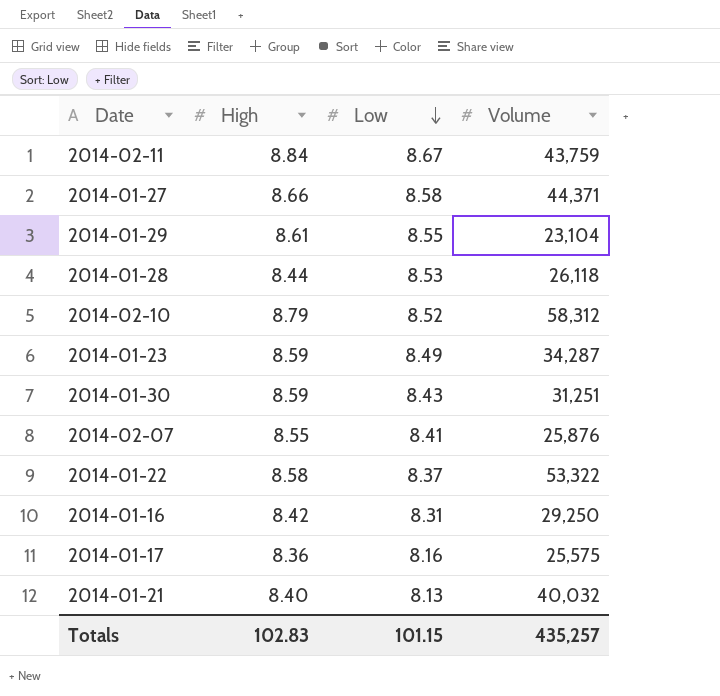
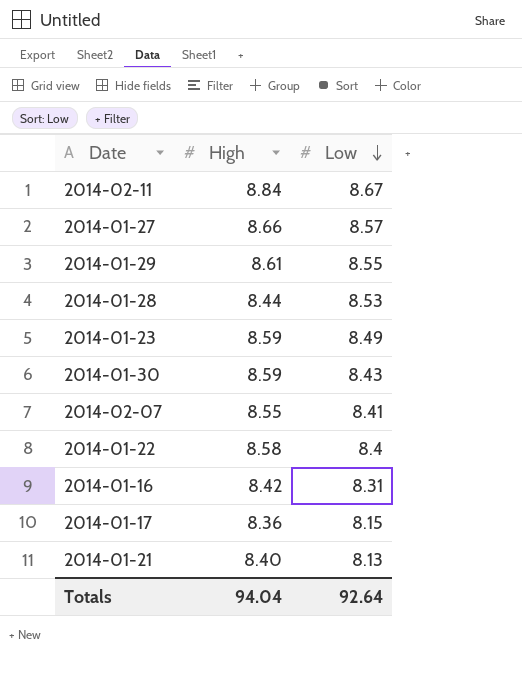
column Volume | position: 4 -> none
row 2014-02-10: 8.79 | 8.52 | 58,312 -> none
2014-01-27 | Low: 8.58 -> 8.57
2014-01-22 | Low: 8.37 -> 8.4
2014-01-17 | Low: 8.16 -> 8.15
Totals | High: 102.83 -> 94.04
Totals | Low: 101.15 -> 92.64

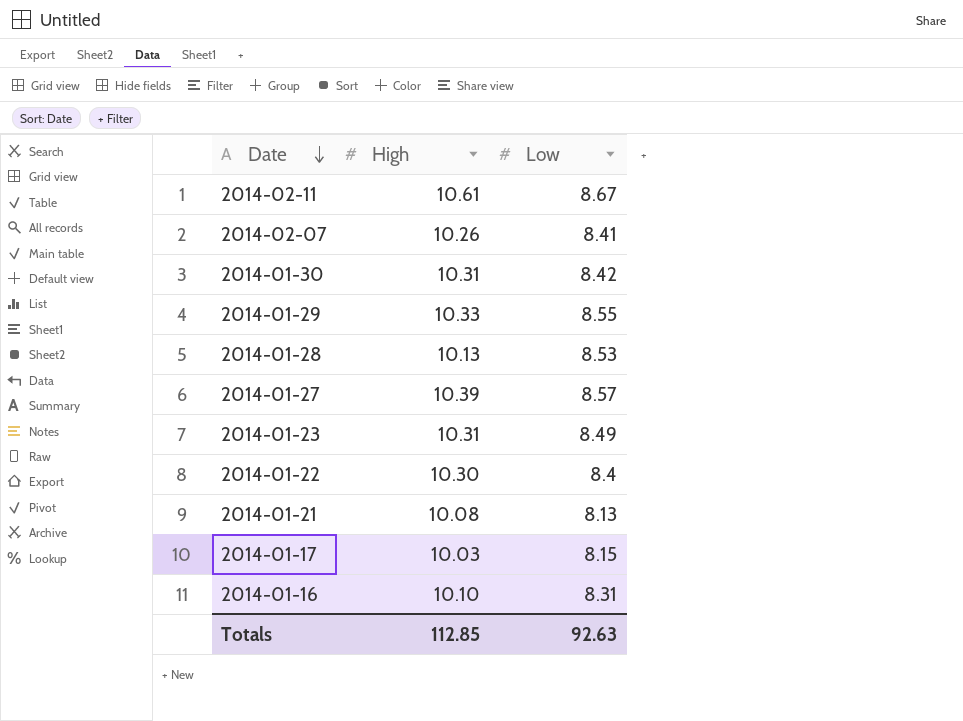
row order: Low descending -> Date descending
2014-02-11 | High: 8.84 -> 10.61
2014-02-07 | High: 8.55 -> 10.26
2014-01-30 | High: 8.59 -> 10.31
2014-01-30 | Low: 8.43 -> 8.42
2014-01-29 | High: 8.61 -> 10.33
2014-01-28 | High: 8.44 -> 10.13
2014-01-27 | High: 8.66 -> 10.39
2014-01-23 | High: 8.59 -> 10.31
2014-01-22 | High: 8.58 -> 10.30
2014-01-21 | High: 8.40 -> 10.08
2014-01-17 | High: 8.36 -> 10.03
2014-01-16 | High: 8.42 -> 10.10
Totals | High: 94.04 -> 112.85
Totals | Low: 92.64 -> 92.63

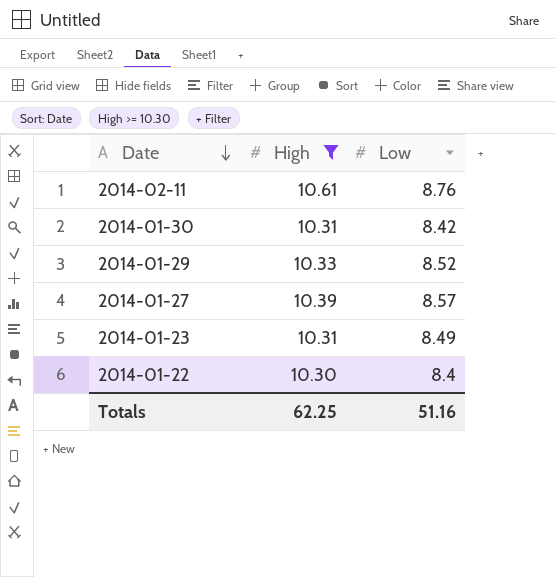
filter: none -> High >= 10.30
2014-02-11 | Low: 8.67 -> 8.76
2014-01-29 | Low: 8.55 -> 8.52
Totals | High: 112.85 -> 62.25
Totals | Low: 92.63 -> 51.16

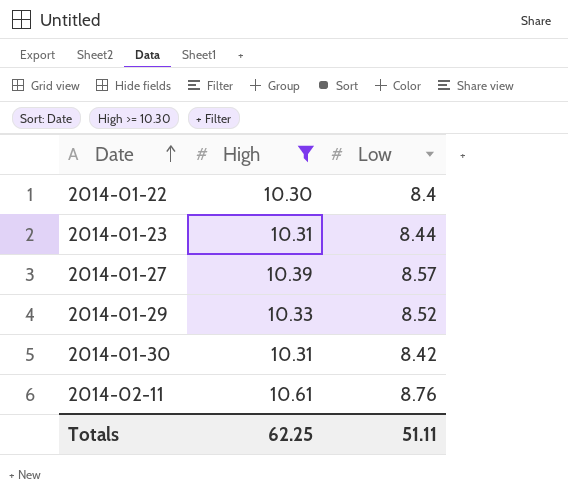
row order: Date descending -> Date ascending
2014-01-23 | Low: 8.49 -> 8.44
Totals | Low: 51.16 -> 51.11

